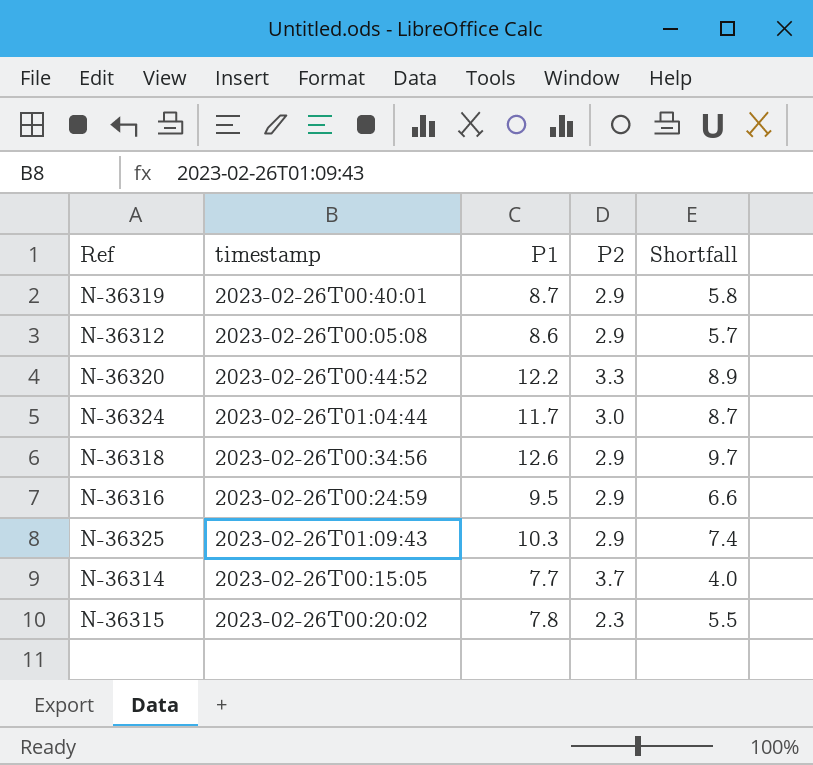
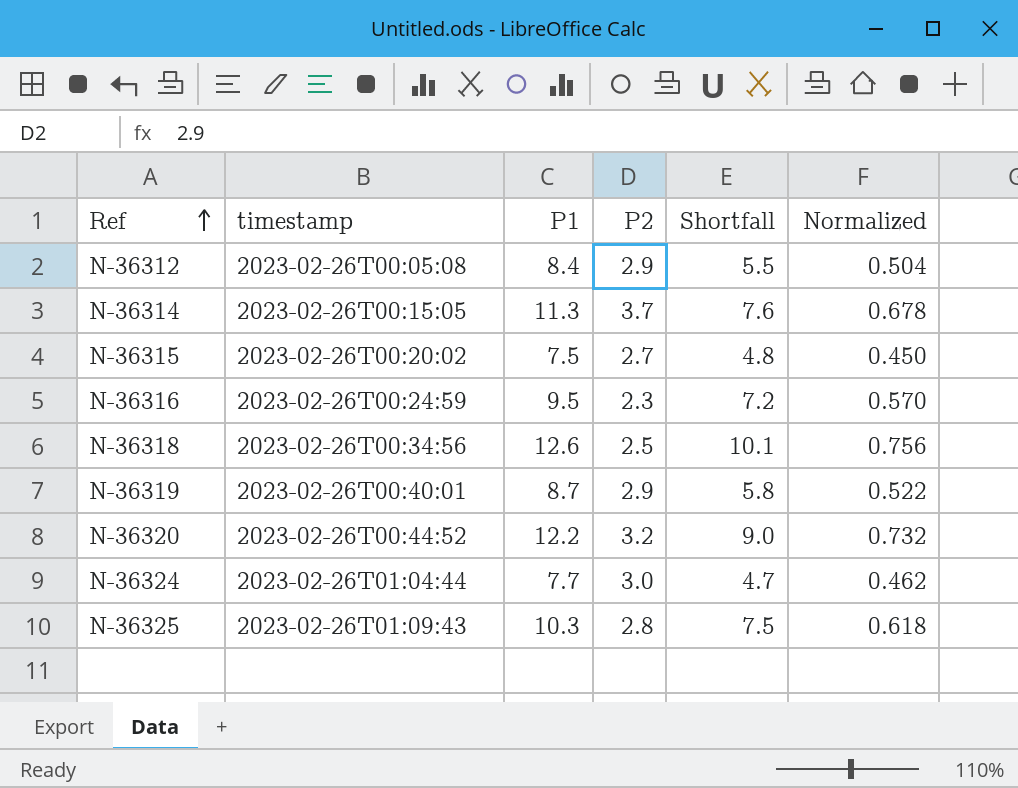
row order: none -> Ref ascending
column Normalized | formula: none -> [P1] * 0.06
N-36312 | P1: 8.6 -> 8.4
N-36312 | Shortfall: 5.7 -> 5.5
N-36314 | P1: 7.7 -> 11.3
N-36314 | Shortfall: 4.0 -> 7.6
N-36315 | P1: 7.8 -> 7.5
N-36315 | P2: 2.3 -> 2.7
N-36315 | Shortfall: 5.5 -> 4.8
N-36316 | P2: 2.9 -> 2.3
N-36316 | Shortfall: 6.6 -> 7.2
N-36318 | P2: 2.9 -> 2.5
N-36318 | Shortfall: 9.7 -> 10.1
N-36320 | P2: 3.3 -> 3.2
N-36320 | Shortfall: 8.9 -> 9.0
N-36324 | P1: 11.7 -> 7.7
N-36324 | Shortfall: 8.7 -> 4.7
N-36325 | P2: 2.9 -> 2.8
N-36325 | Shortfall: 7.4 -> 7.5

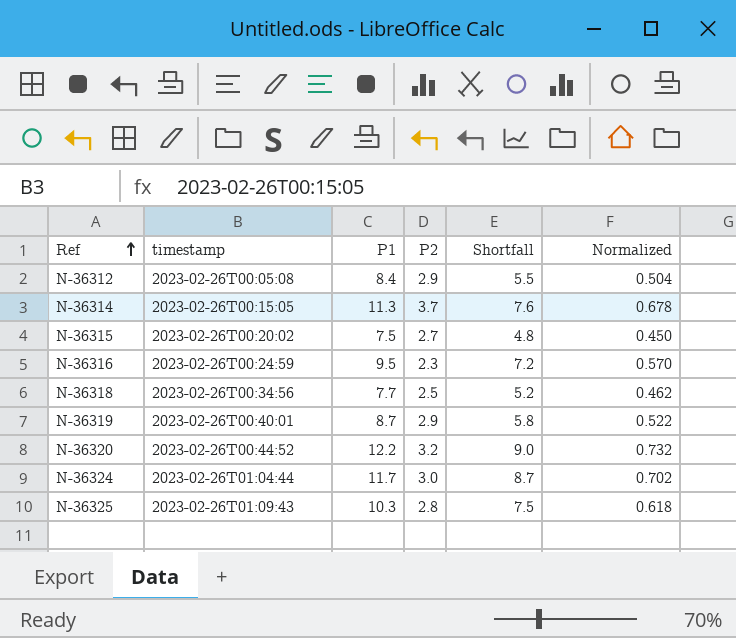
N-36318 | P1: 12.6 -> 7.7
N-36318 | Shortfall: 10.1 -> 5.2
N-36318 | Normalized: 0.756 -> 0.462
N-36324 | P1: 7.7 -> 11.7
N-36324 | Shortfall: 4.7 -> 8.7
N-36324 | Normalized: 0.462 -> 0.702

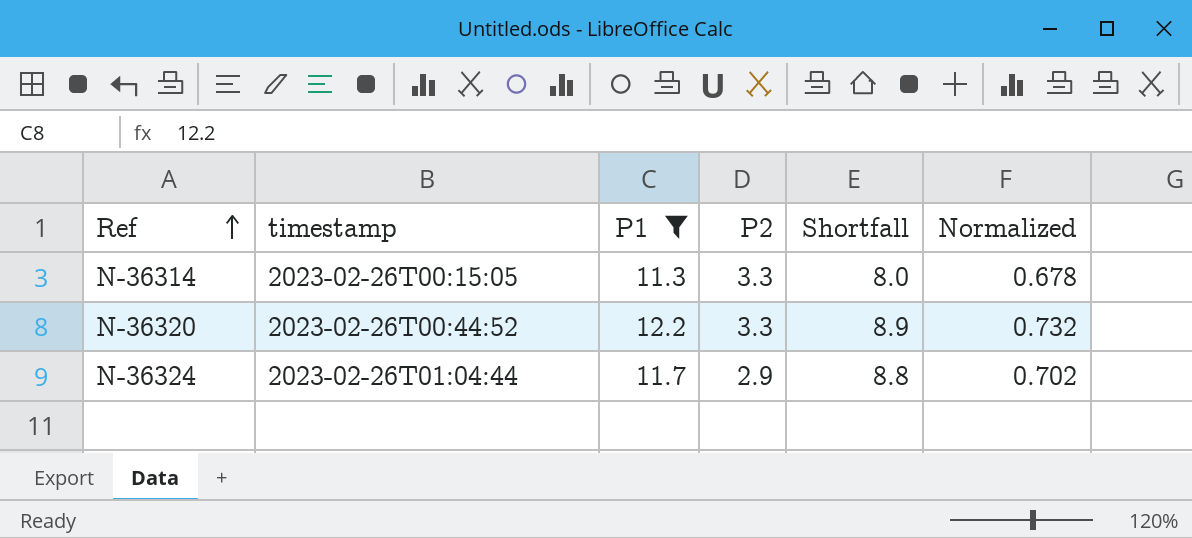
filter: none -> P1 >= 11.3
N-36314 | P2: 3.7 -> 3.3
N-36314 | Shortfall: 7.6 -> 8.0
N-36320 | P2: 3.2 -> 3.3
N-36320 | Shortfall: 9.0 -> 8.9
N-36324 | P2: 3.0 -> 2.9
N-36324 | Shortfall: 8.7 -> 8.8

